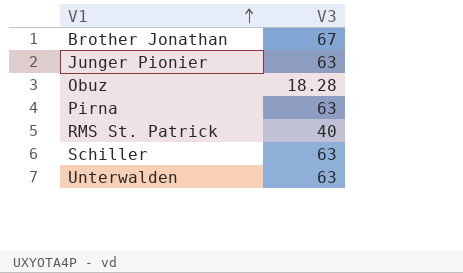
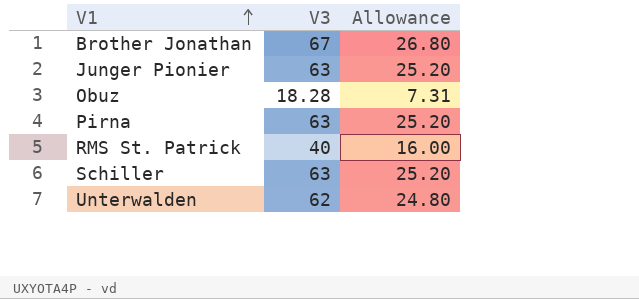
column Allowance | formula: none -> [V3] * 0.4
Unterwalden | V3: 63 -> 62

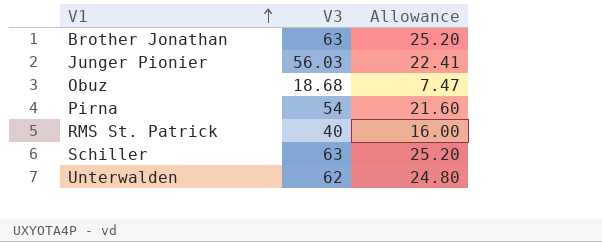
Brother Jonathan | V3: 67 -> 63
Brother Jonathan | Allowance: 26.80 -> 25.20
Junger Pionier | V3: 63 -> 56.03
Junger Pionier | Allowance: 25.20 -> 22.41
Obuz | V3: 18.28 -> 18.68
Obuz | Allowance: 7.31 -> 7.47
Pirna | V3: 63 -> 54
Pirna | Allowance: 25.20 -> 21.60

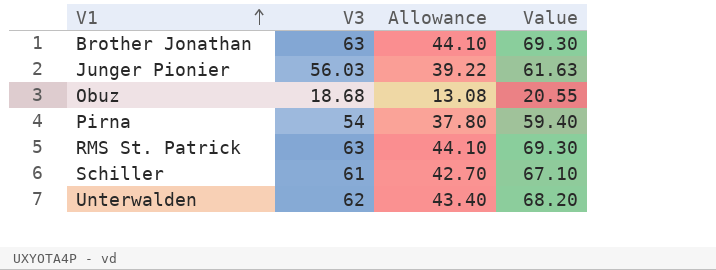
column Allowance | formula: [V3] * 0.4 -> [V3] * 0.7
column Value | formula: none -> [V3] * 1.1
RMS St. Patrick | V3: 40 -> 63
Schiller | V3: 63 -> 61

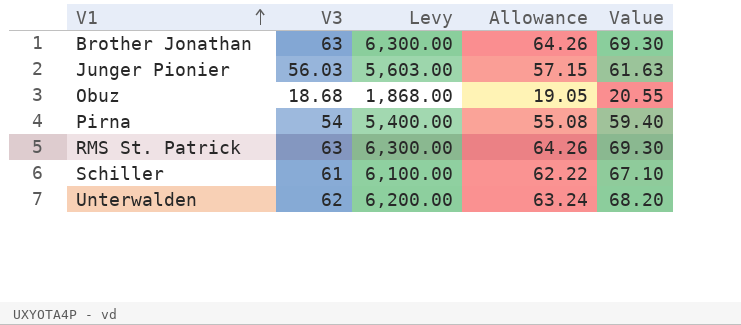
column Levy | formula: none -> [V3] * 100
column Allowance | formula: [V3] * 0.7 -> [V3] * 1.02

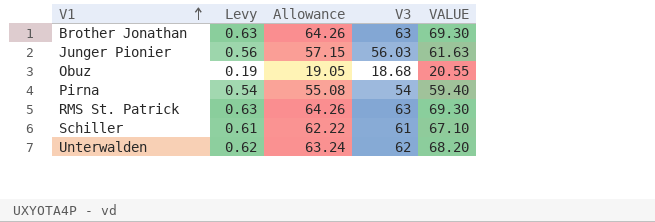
column Levy | formula: [V3] * 100 -> [V3] * 0.01
column V3 | position: 2 -> 4
column name: Value -> VALUE

